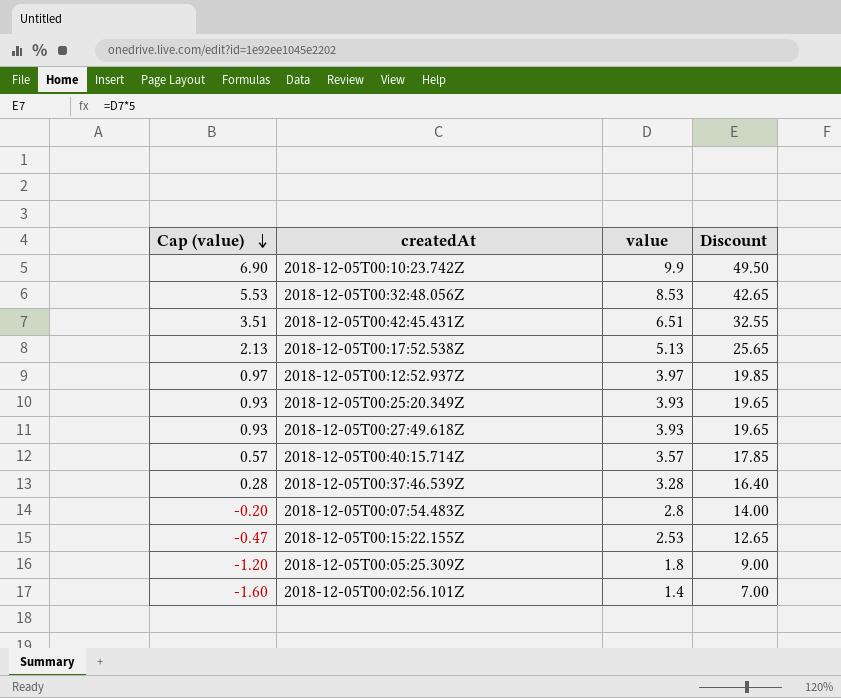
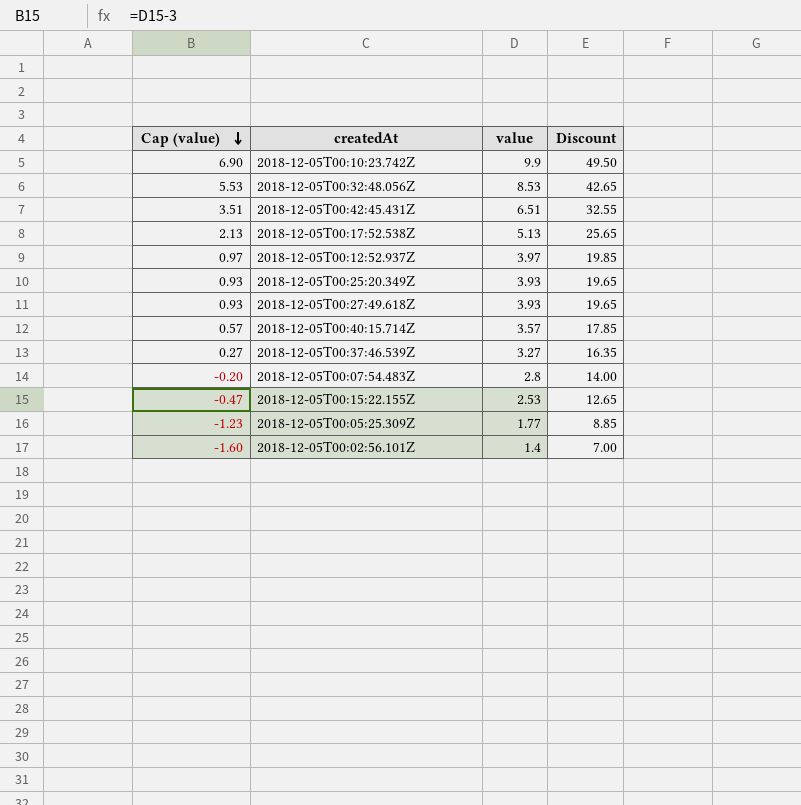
2018-12-05T00:37:46.539Z | Cap (value): 0.28 -> 0.27
2018-12-05T00:37:46.539Z | value: 3.28 -> 3.27
2018-12-05T00:37:46.539Z | Discount: 16.40 -> 16.35
2018-12-05T00:05:25.309Z | Cap (value): -1.20 -> -1.23
2018-12-05T00:05:25.309Z | value: 1.8 -> 1.77
2018-12-05T00:05:25.309Z | Discount: 9.00 -> 8.85

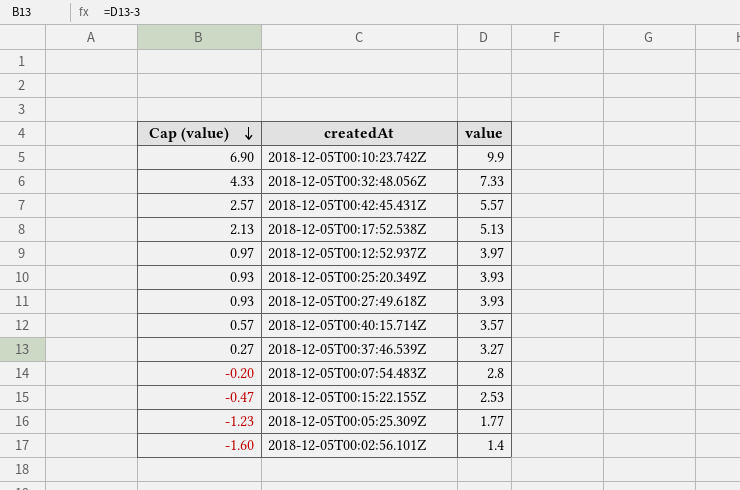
column Discount | formula: [value] * 5 -> none
2018-12-05T00:32:48.056Z | Cap (value): 5.53 -> 4.33
2018-12-05T00:32:48.056Z | value: 8.53 -> 7.33
2018-12-05T00:42:45.431Z | Cap (value): 3.51 -> 2.57
2018-12-05T00:42:45.431Z | value: 6.51 -> 5.57

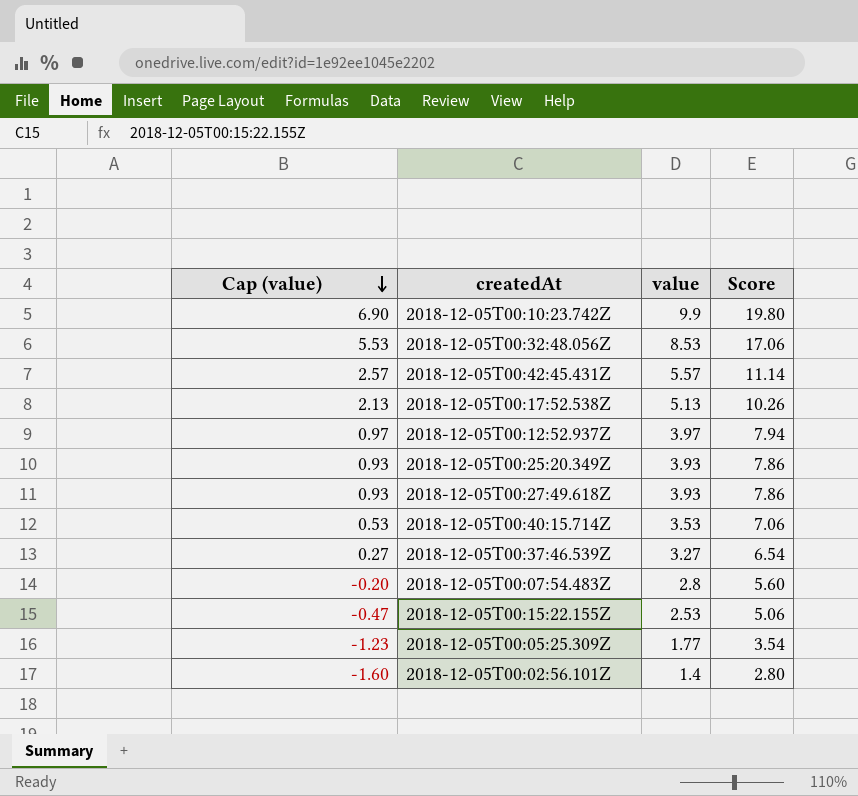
column Score | formula: none -> [value] * 2
2018-12-05T00:32:48.056Z | Cap (value): 4.33 -> 5.53
2018-12-05T00:32:48.056Z | value: 7.33 -> 8.53
2018-12-05T00:40:15.714Z | Cap (value): 0.57 -> 0.53
2018-12-05T00:40:15.714Z | value: 3.57 -> 3.53

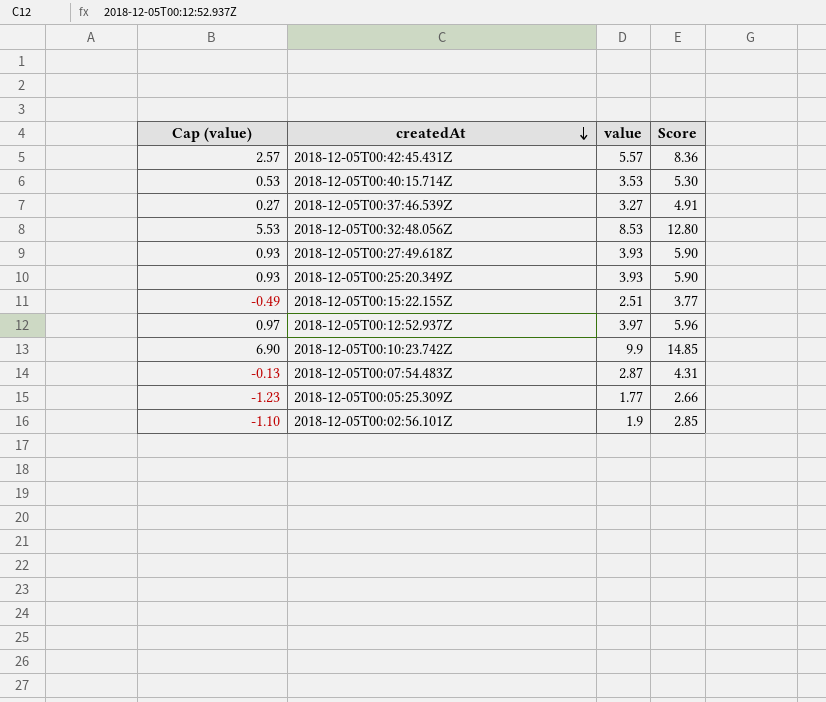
row order: Cap (value) descending -> createdAt descending
column Score | formula: [value] * 2 -> [value] * 1.5
row 2018-12-05T00:17:52.538Z: 2.13 | 5.13 | 10.26 -> none
2018-12-05T00:15:22.155Z | Cap (value): -0.47 -> -0.49
2018-12-05T00:15:22.155Z | value: 2.53 -> 2.51
2018-12-05T00:07:54.483Z | Cap (value): -0.20 -> -0.13
2018-12-05T00:07:54.483Z | value: 2.8 -> 2.87
2018-12-05T00:02:56.101Z | Cap (value): -1.60 -> -1.10
2018-12-05T00:02:56.101Z | value: 1.4 -> 1.9

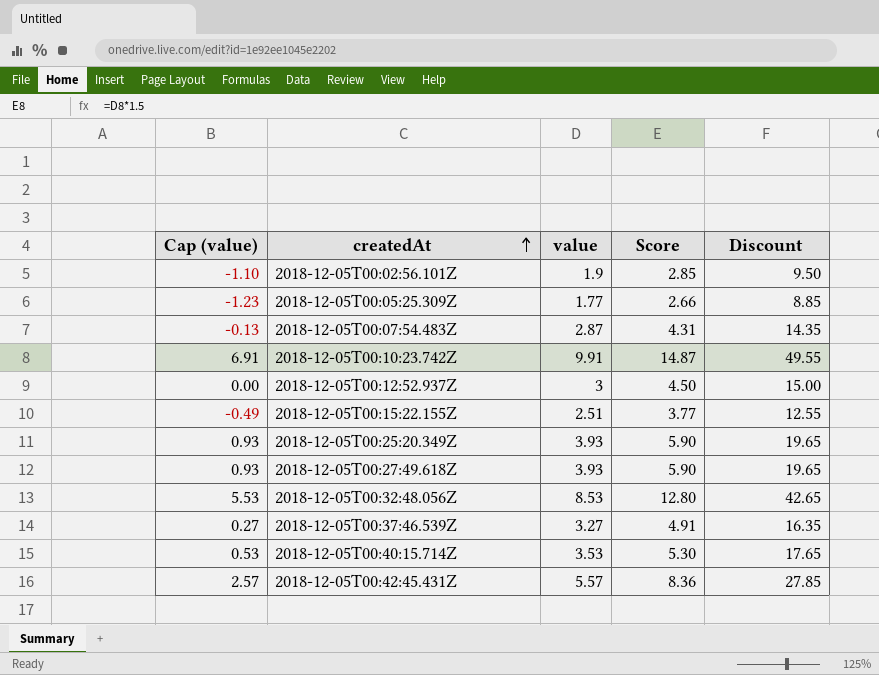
row order: createdAt descending -> createdAt ascending
column Discount | formula: none -> [value] * 5
2018-12-05T00:10:23.742Z | Cap (value): 6.90 -> 6.91
2018-12-05T00:10:23.742Z | value: 9.9 -> 9.91
2018-12-05T00:10:23.742Z | Score: 14.85 -> 14.87
2018-12-05T00:12:52.937Z | Cap (value): 0.97 -> 0.00
2018-12-05T00:12:52.937Z | value: 3.97 -> 3
2018-12-05T00:12:52.937Z | Score: 5.96 -> 4.50

